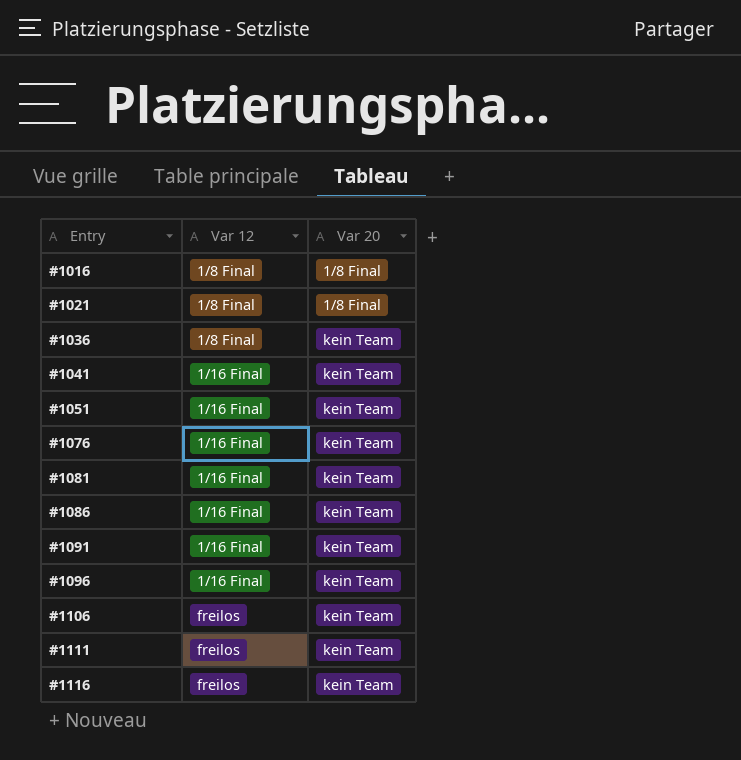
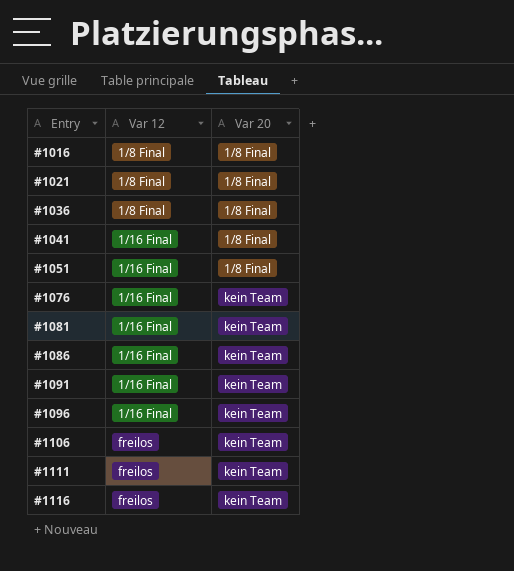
#1036 | Var 20: kein Team -> 1/8 Final
#1041 | Var 20: kein Team -> 1/8 Final
#1051 | Var 20: kein Team -> 1/8 Final

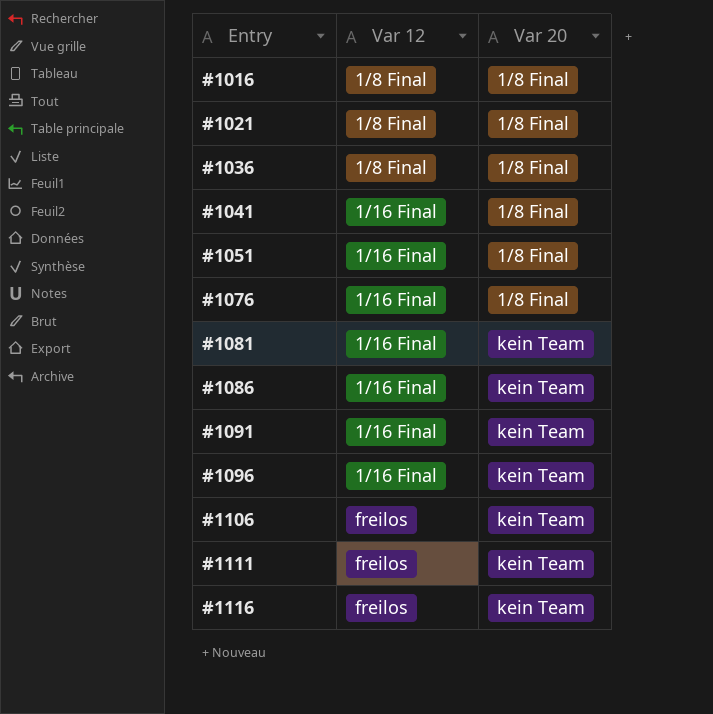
#1076 | Var 20: kein Team -> 1/8 Final

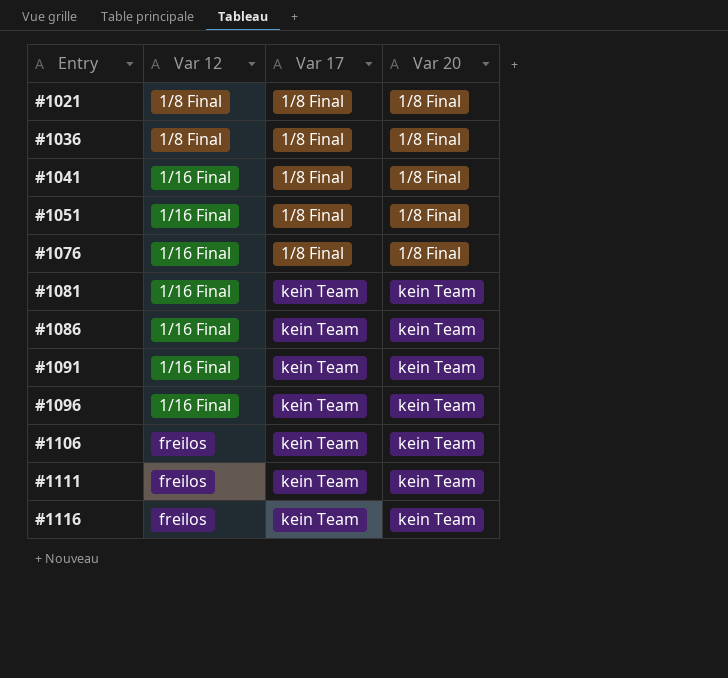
column Var 17 | position: none -> 3
row #1016: 1/8 Final | 1/8 Final -> none

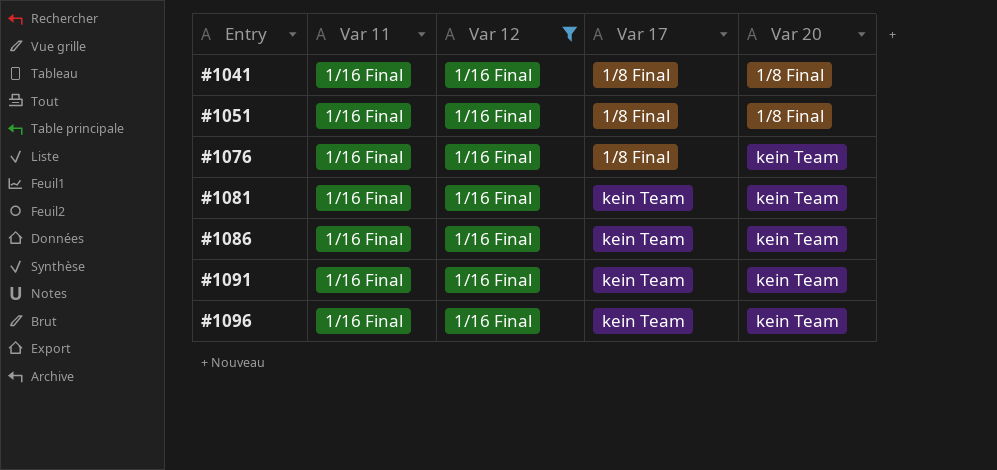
filter: none -> Var 12 = 1/16 Final
column Var 11 | position: none -> 2
#1076 | Var 20: 1/8 Final -> kein Team

